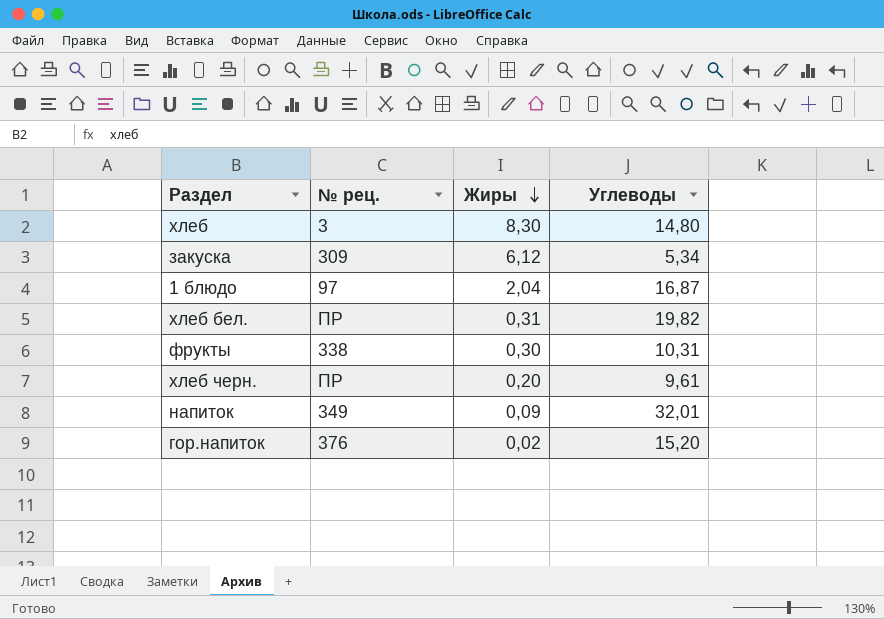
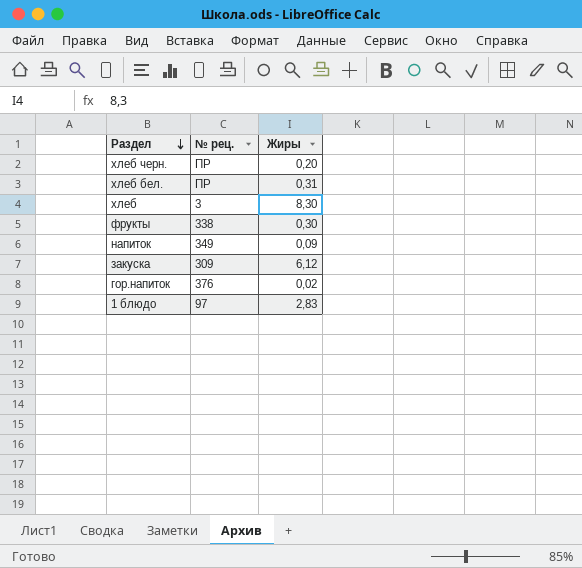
row order: Жиры descending -> Раздел descending
column Углеводы | position: 4 -> none
1 блюдо | Жиры: 2,04 -> 2,83

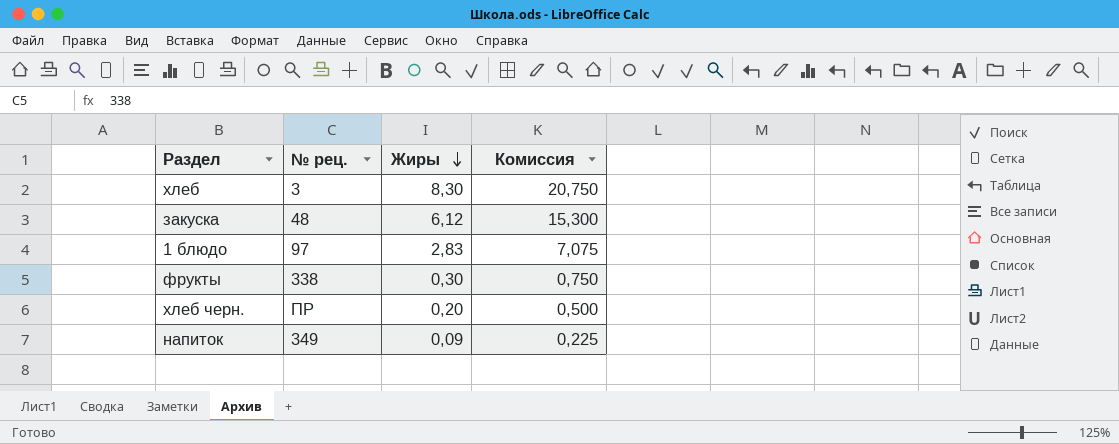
row order: Раздел descending -> Жиры descending
column Комиссия | formula: none -> [Жиры] * 2,5
row хлеб бел.: ПР | 0,31 -> none
row гор.напиток: 376 | 0,02 -> none
закуска | № рец.: 309 -> 48

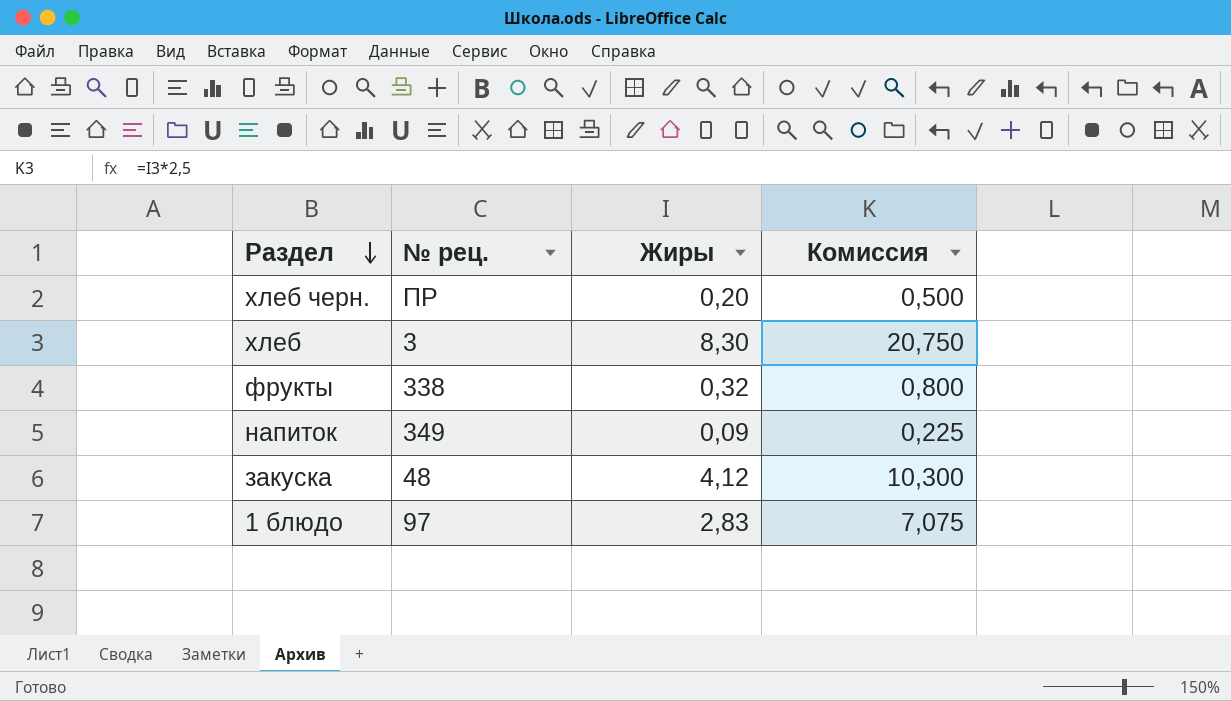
row order: Жиры descending -> Раздел descending
фрукты | Жиры: 0,30 -> 0,32
фрукты | Комиссия: 0,750 -> 0,800
закуска | Жиры: 6,12 -> 4,12
закуска | Комиссия: 15,300 -> 10,300

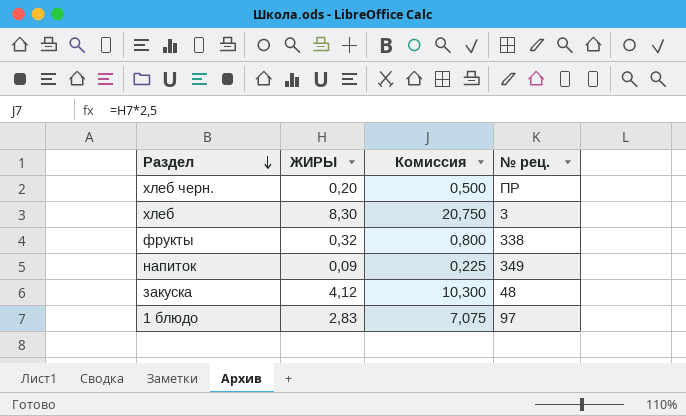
column name: Жиры -> ЖИРЫ
column № рец. | position: 2 -> 4

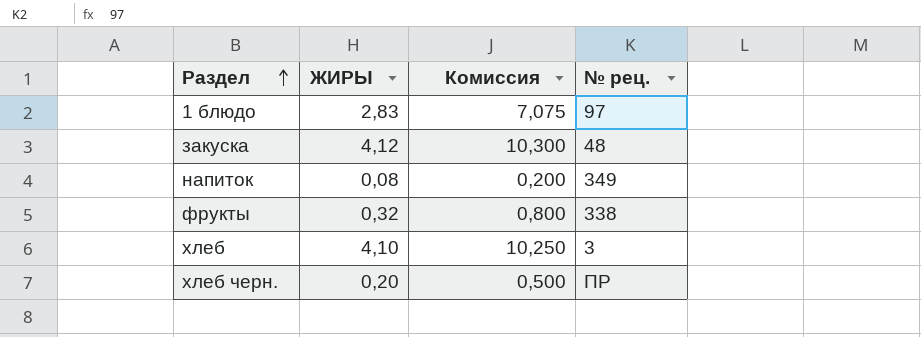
row order: Раздел descending -> Раздел ascending
напиток | ЖИРЫ: 0,09 -> 0,08
напиток | Комиссия: 0,225 -> 0,200
хлеб | ЖИРЫ: 8,30 -> 4,10
хлеб | Комиссия: 20,750 -> 10,250

